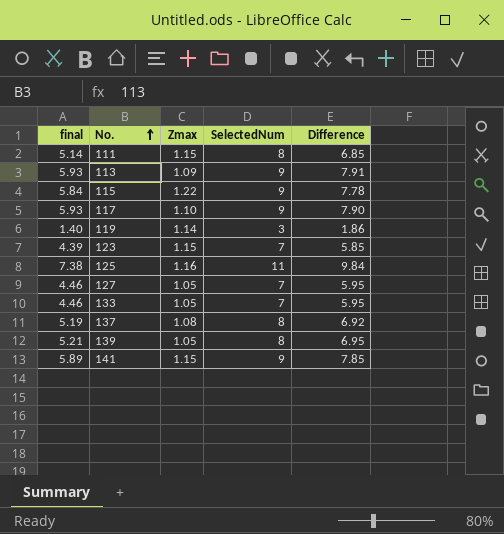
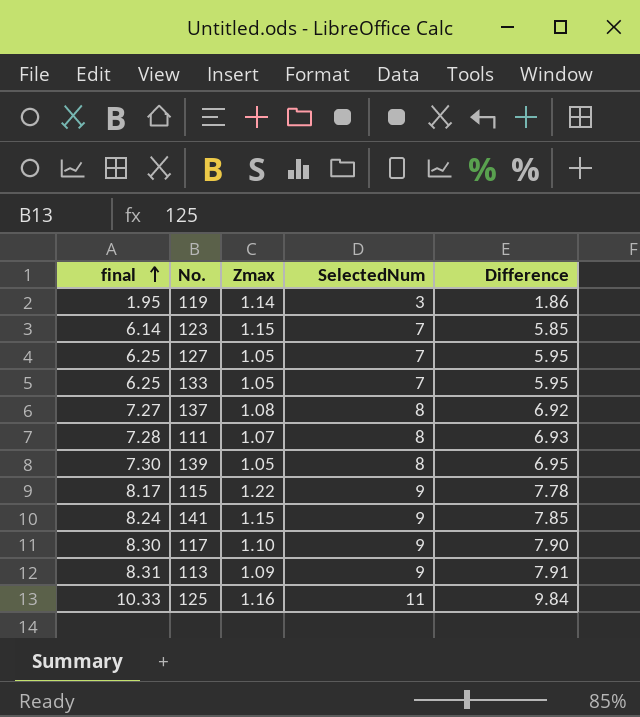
row order: No. ascending -> final ascending
column final | formula: [Difference] * 0.75 -> [Difference] * 1.05
111 | Zmax: 1.15 -> 1.07
111 | Difference: 6.85 -> 6.93

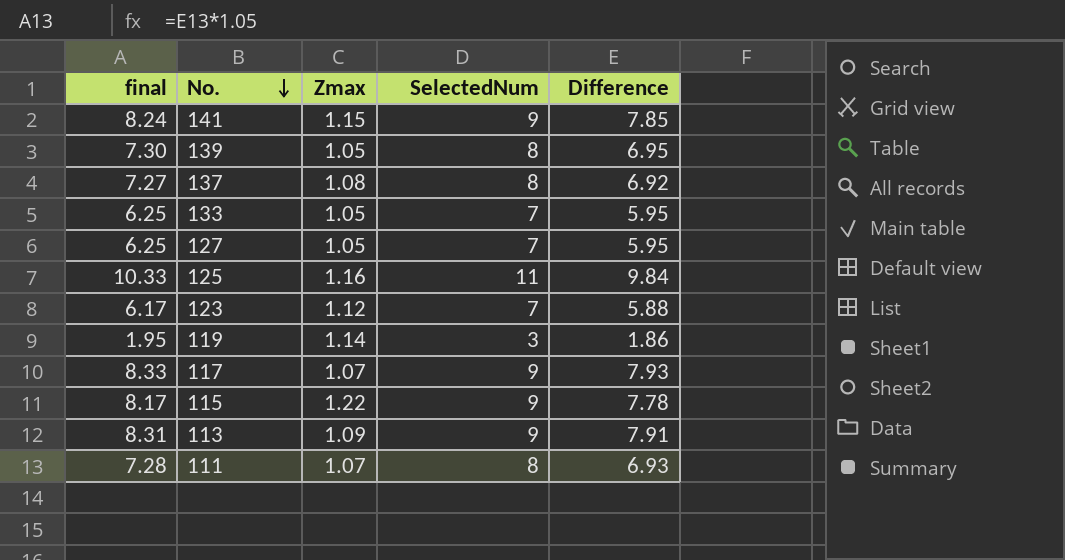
row order: final ascending -> No. descending
123 | final: 6.14 -> 6.17
123 | Zmax: 1.15 -> 1.12
123 | Difference: 5.85 -> 5.88
117 | final: 8.30 -> 8.33
117 | Zmax: 1.10 -> 1.07
117 | Difference: 7.90 -> 7.93

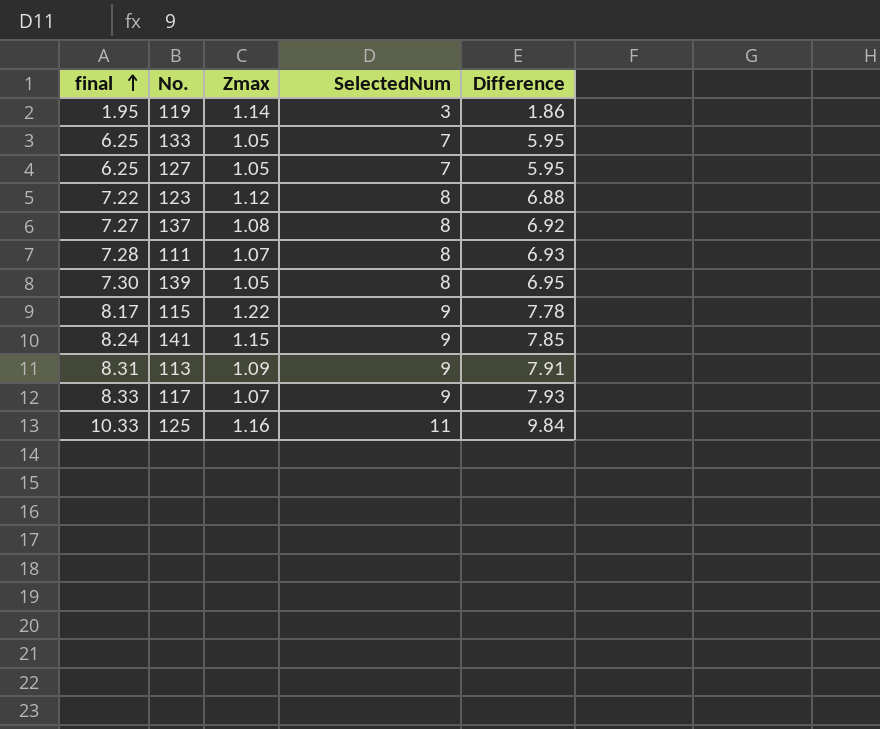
row order: No. descending -> final ascending
123 | final: 6.17 -> 7.22
123 | SelectedNum: 7 -> 8
123 | Difference: 5.88 -> 6.88

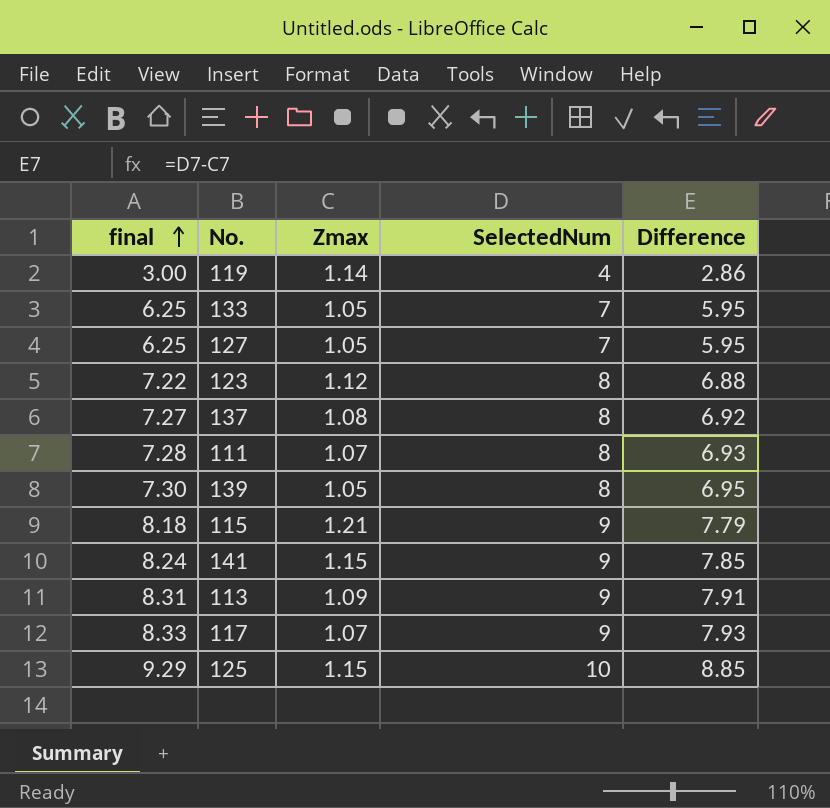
119 | final: 1.95 -> 3.00
119 | SelectedNum: 3 -> 4
119 | Difference: 1.86 -> 2.86
115 | final: 8.17 -> 8.18
115 | Zmax: 1.22 -> 1.21
115 | Difference: 7.78 -> 7.79
125 | final: 10.33 -> 9.29
125 | Zmax: 1.16 -> 1.15
125 | SelectedNum: 11 -> 10
125 | Difference: 9.84 -> 8.85

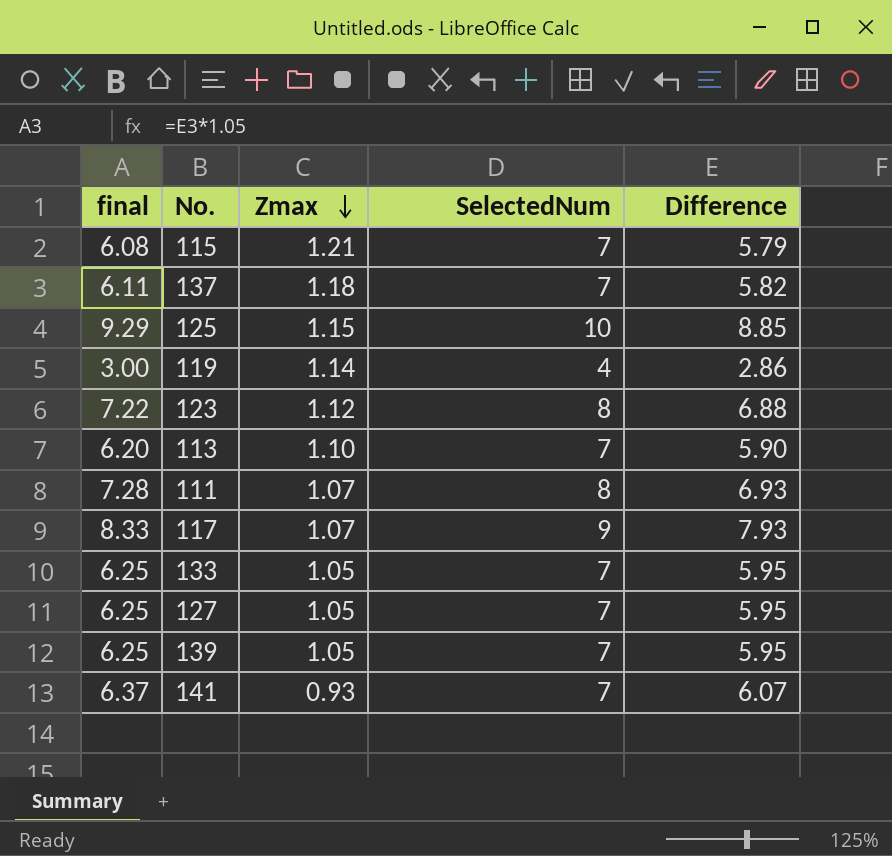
row order: final ascending -> Zmax descending
115 | final: 8.18 -> 6.08
115 | SelectedNum: 9 -> 7
115 | Difference: 7.79 -> 5.79
137 | final: 7.27 -> 6.11
137 | Zmax: 1.08 -> 1.18
137 | SelectedNum: 8 -> 7
137 | Difference: 6.92 -> 5.82
113 | final: 8.31 -> 6.20
113 | Zmax: 1.09 -> 1.10
113 | SelectedNum: 9 -> 7
113 | Difference: 7.91 -> 5.90
139 | final: 7.30 -> 6.25
139 | SelectedNum: 8 -> 7
139 | Difference: 6.95 -> 5.95
141 | final: 8.24 -> 6.37
141 | Zmax: 1.15 -> 0.93
141 | SelectedNum: 9 -> 7
141 | Difference: 7.85 -> 6.07

